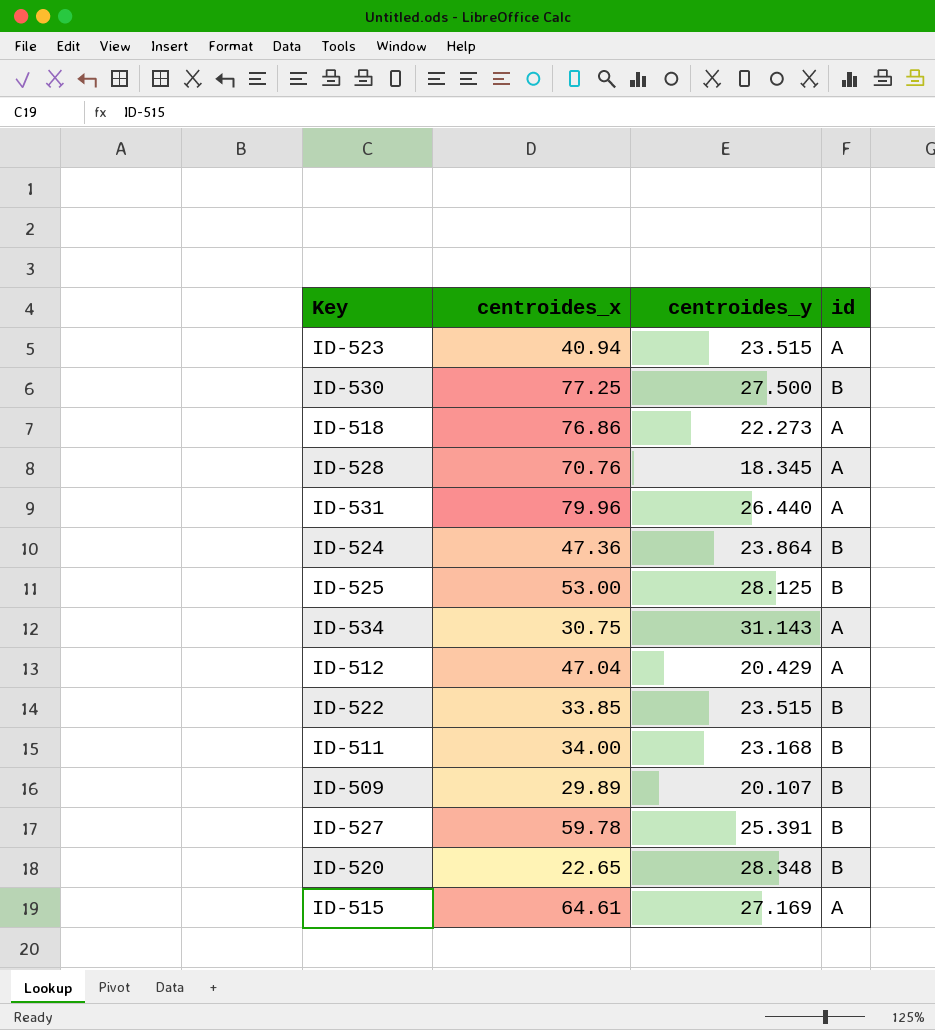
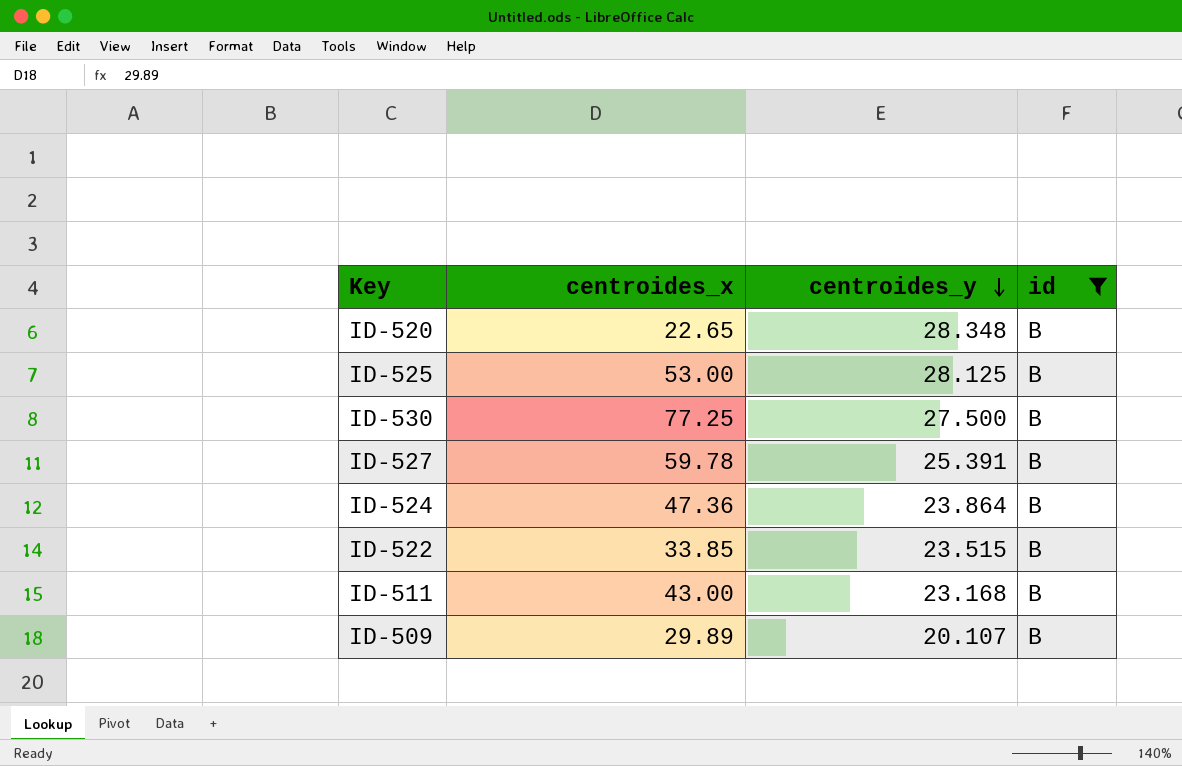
filter: none -> id = B
row order: none -> centroides_y descending
ID-511 | centroides_x: 34.00 -> 43.00

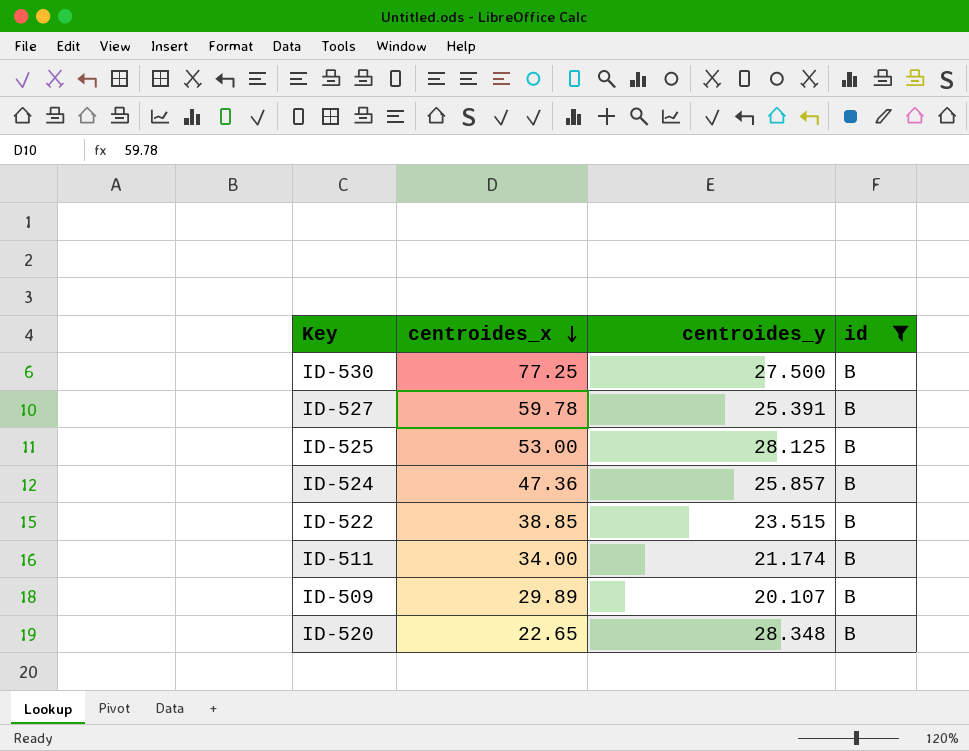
row order: centroides_y descending -> centroides_x descending
ID-524 | centroides_y: 23.864 -> 25.857
ID-522 | centroides_x: 33.85 -> 38.85
ID-511 | centroides_x: 43.00 -> 34.00
ID-511 | centroides_y: 23.168 -> 21.174

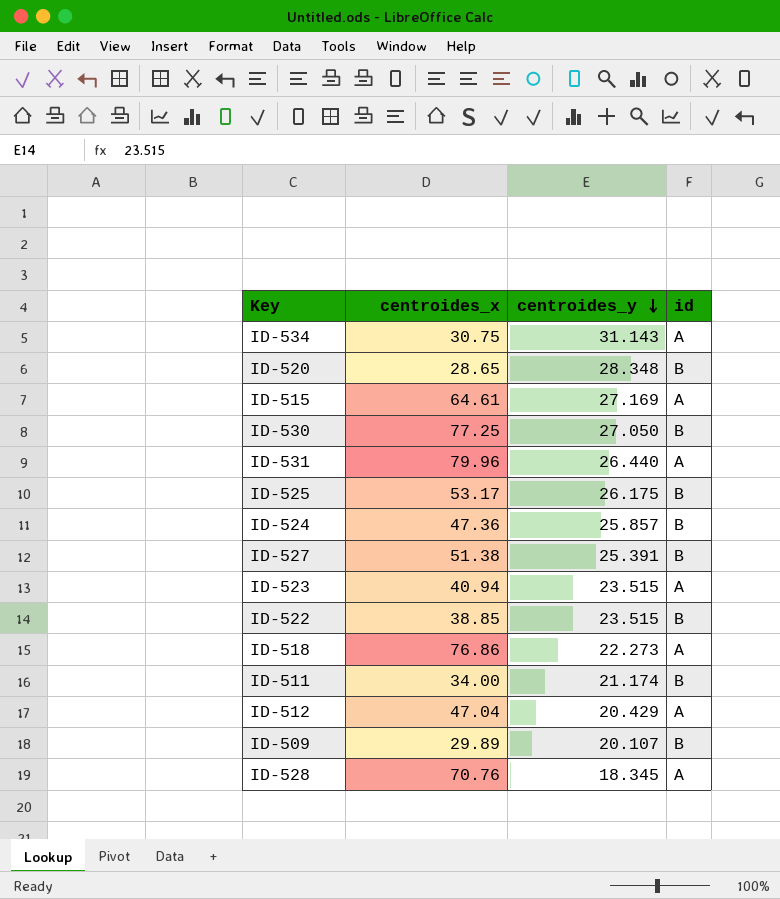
filter: id = B -> none
row order: centroides_x descending -> centroides_y descending
ID-520 | centroides_x: 22.65 -> 28.65
ID-530 | centroides_y: 27.500 -> 27.050
ID-525 | centroides_x: 53.00 -> 53.17
ID-525 | centroides_y: 28.125 -> 26.175
ID-527 | centroides_x: 59.78 -> 51.38

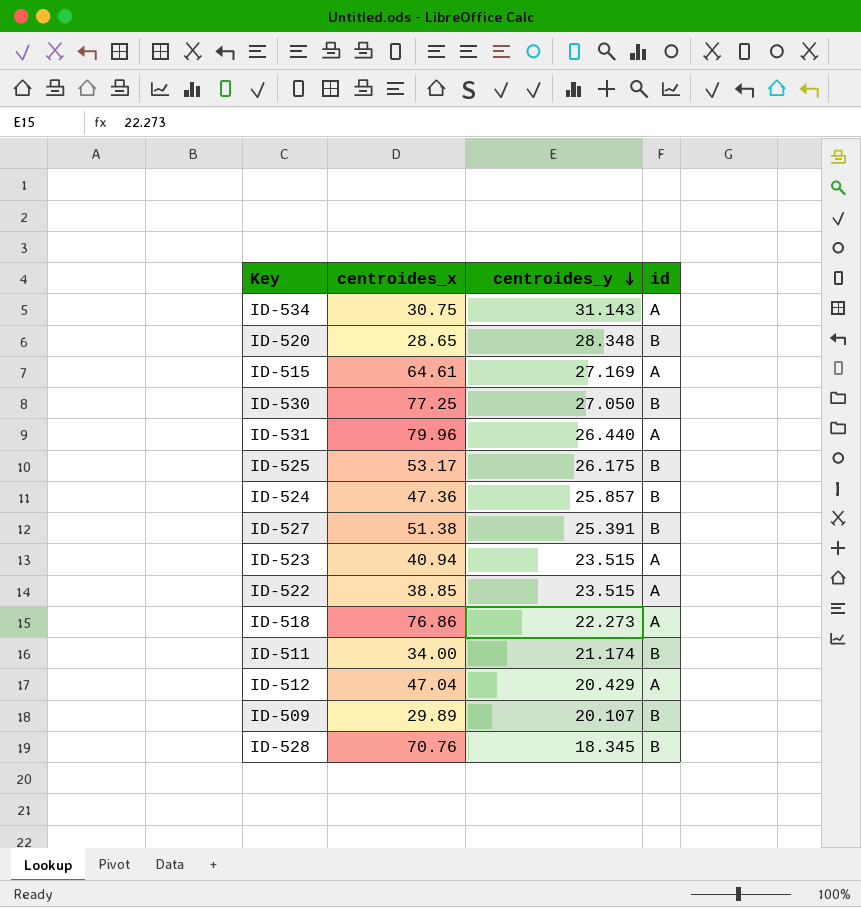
ID-522 | id: B -> A
ID-528 | id: A -> B

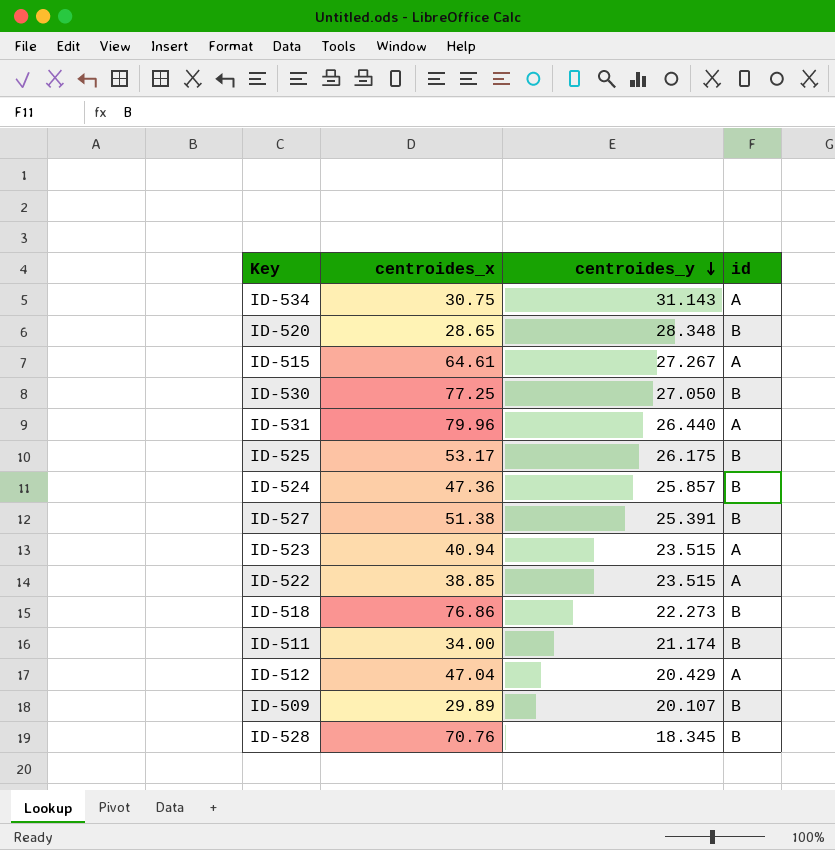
ID-515 | centroides_y: 27.169 -> 27.267
ID-518 | id: A -> B

